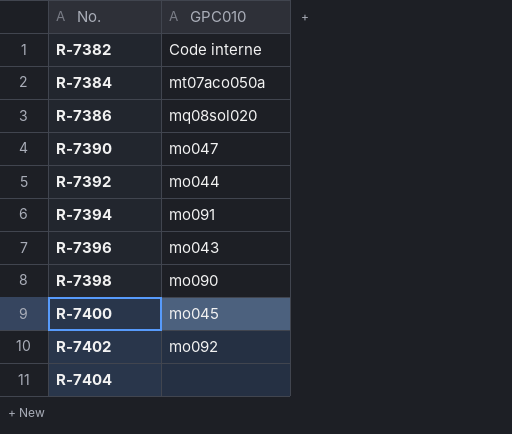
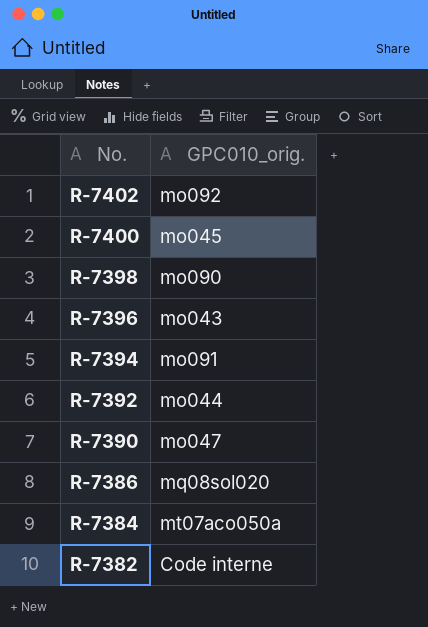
row order: No. ascending -> No. descending
column name: GPC010 -> GPC010_orig.
row R-7404: none -> none

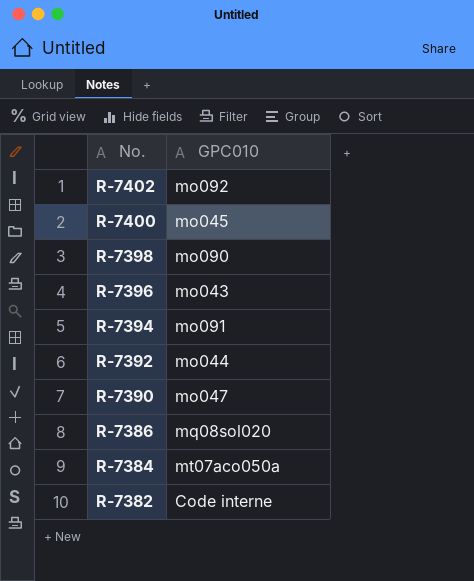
column name: GPC010_orig. -> GPC010

